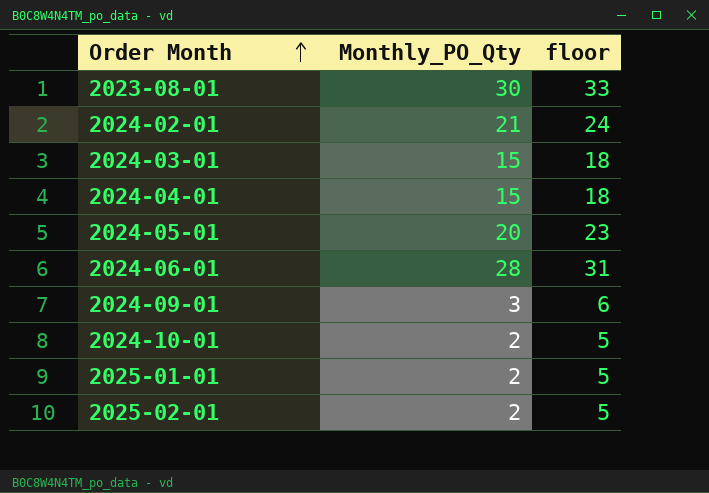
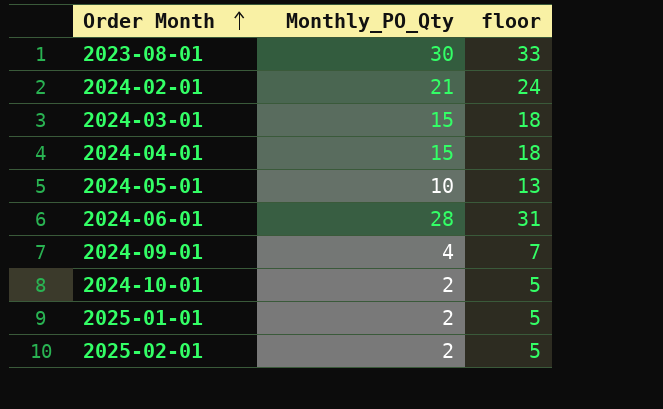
2024-05-01 | Monthly_PO_Qty: 20 -> 10
2024-05-01 | floor: 23 -> 13
2024-09-01 | Monthly_PO_Qty: 3 -> 4
2024-09-01 | floor: 6 -> 7

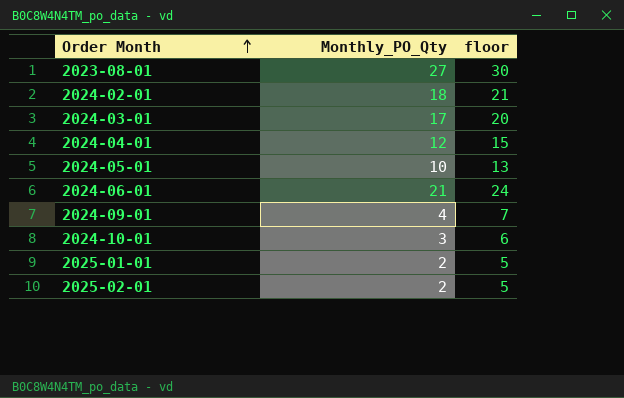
2023-08-01 | Monthly_PO_Qty: 30 -> 27
2023-08-01 | floor: 33 -> 30
2024-02-01 | Monthly_PO_Qty: 21 -> 18
2024-02-01 | floor: 24 -> 21
2024-03-01 | Monthly_PO_Qty: 15 -> 17
2024-03-01 | floor: 18 -> 20
2024-04-01 | Monthly_PO_Qty: 15 -> 12
2024-04-01 | floor: 18 -> 15
2024-06-01 | Monthly_PO_Qty: 28 -> 21
2024-06-01 | floor: 31 -> 24
2024-10-01 | Monthly_PO_Qty: 2 -> 3
2024-10-01 | floor: 5 -> 6

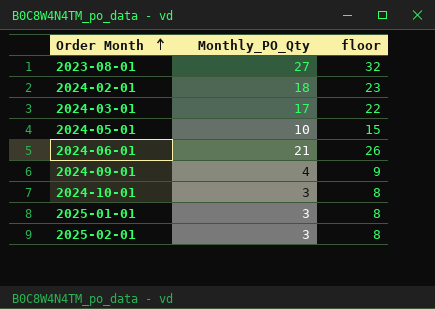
column floor | formula: [Monthly_PO_Qty] + 3 -> [Monthly_PO_Qty] + 5
row 2024-04-01: 12 | 15 -> none
2025-01-01 | Monthly_PO_Qty: 2 -> 3
2025-02-01 | Monthly_PO_Qty: 2 -> 3

